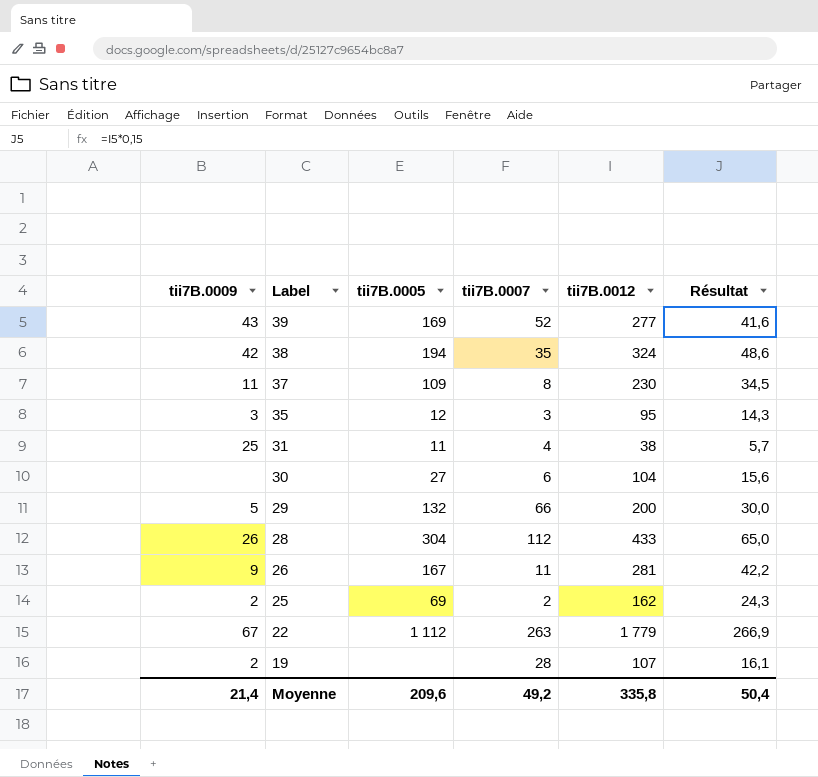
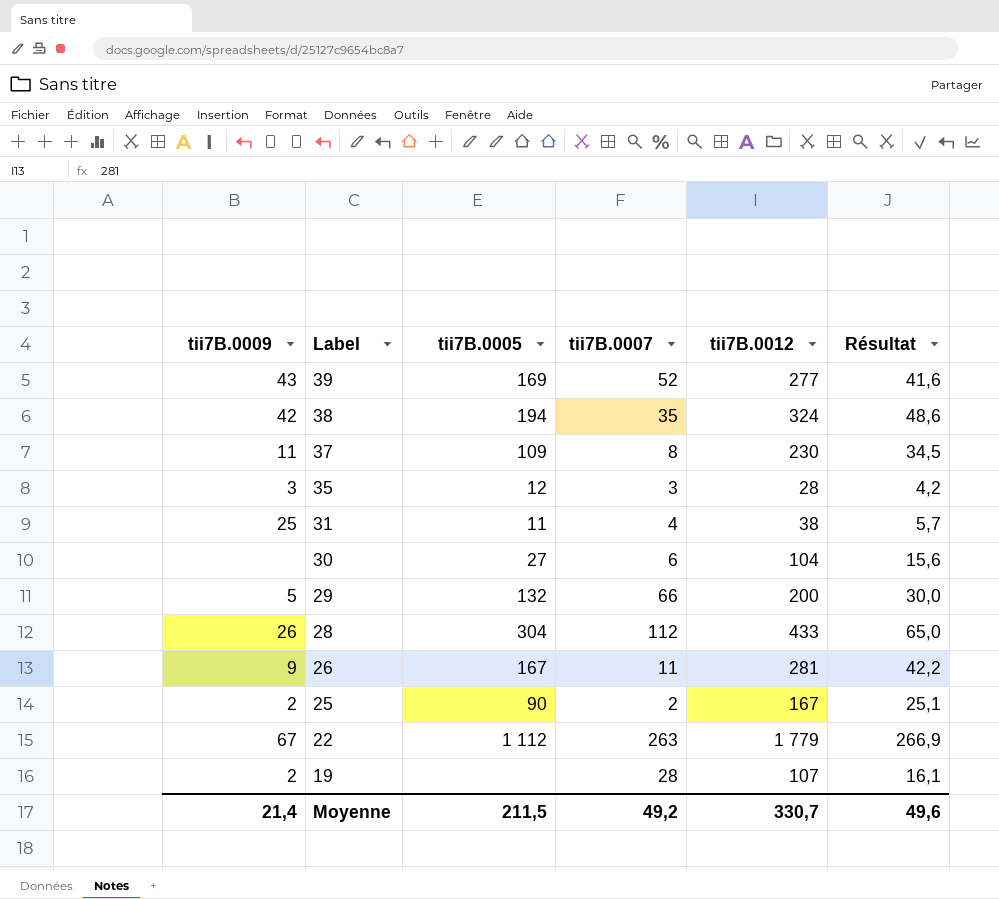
35 | tii7B.0012: 95 -> 28
35 | Résultat: 14,3 -> 4,2
25 | tii7B.0005: 69 -> 90
25 | tii7B.0012: 162 -> 167
25 | Résultat: 24,3 -> 25,1
Moyenne | tii7B.0005: 209,6 -> 211,5
Moyenne | tii7B.0012: 335,8 -> 330,7
Moyenne | Résultat: 50,4 -> 49,6

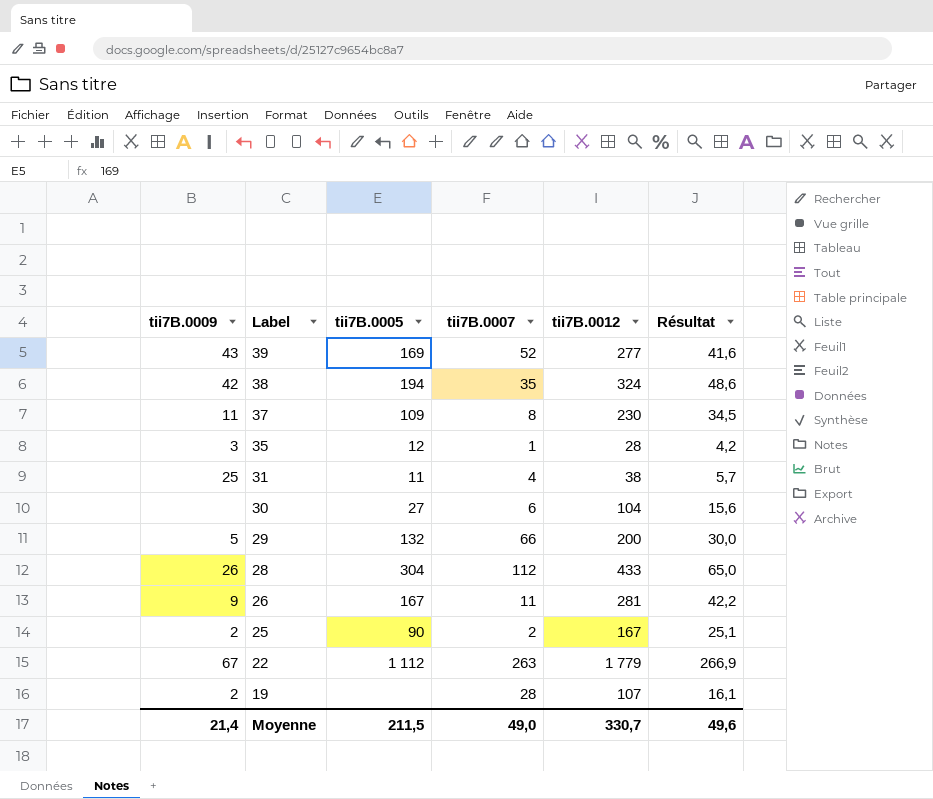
35 | tii7B.0007: 3 -> 1
Moyenne | tii7B.0007: 49,2 -> 49,0

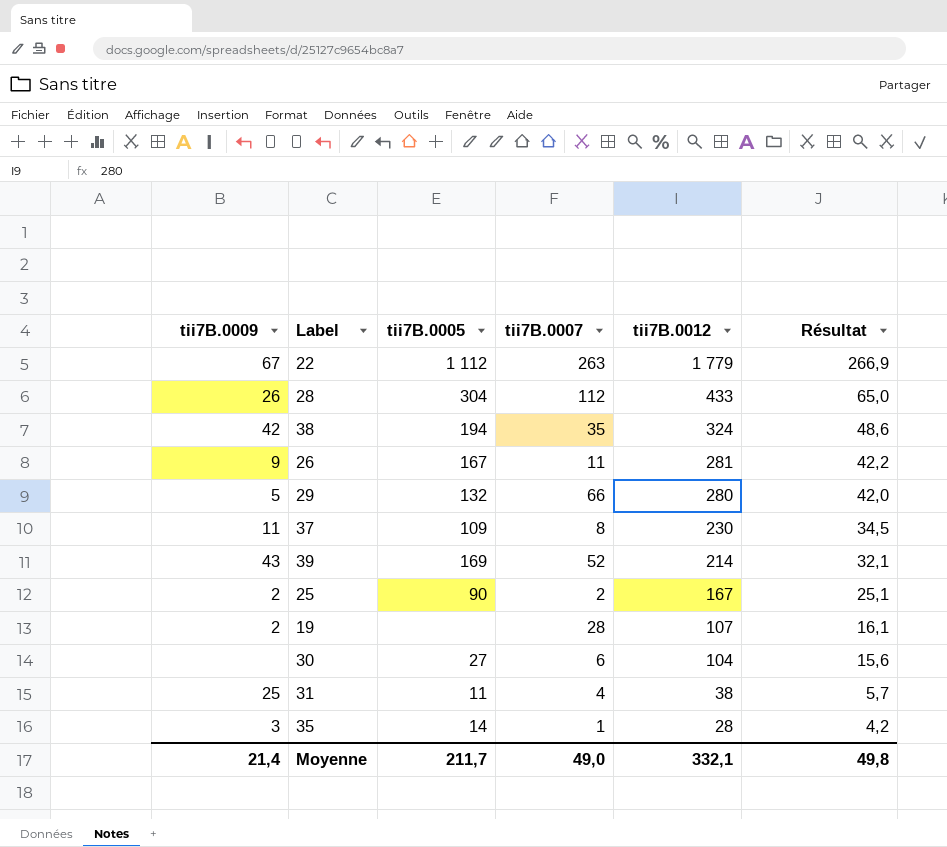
row order: Label descending -> tii7B.0012 descending
29 | tii7B.0012: 200 -> 280
29 | Résultat: 30,0 -> 42,0
39 | tii7B.0012: 277 -> 214
39 | Résultat: 41,6 -> 32,1
35 | tii7B.0005: 12 -> 14
Moyenne | tii7B.0005: 211,5 -> 211,7
Moyenne | tii7B.0012: 330,7 -> 332,1
Moyenne | Résultat: 49,6 -> 49,8

